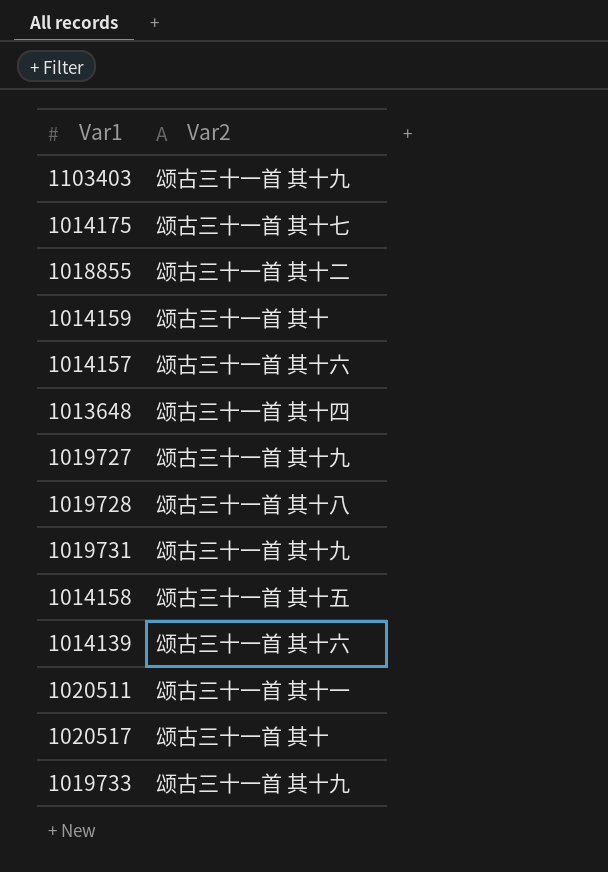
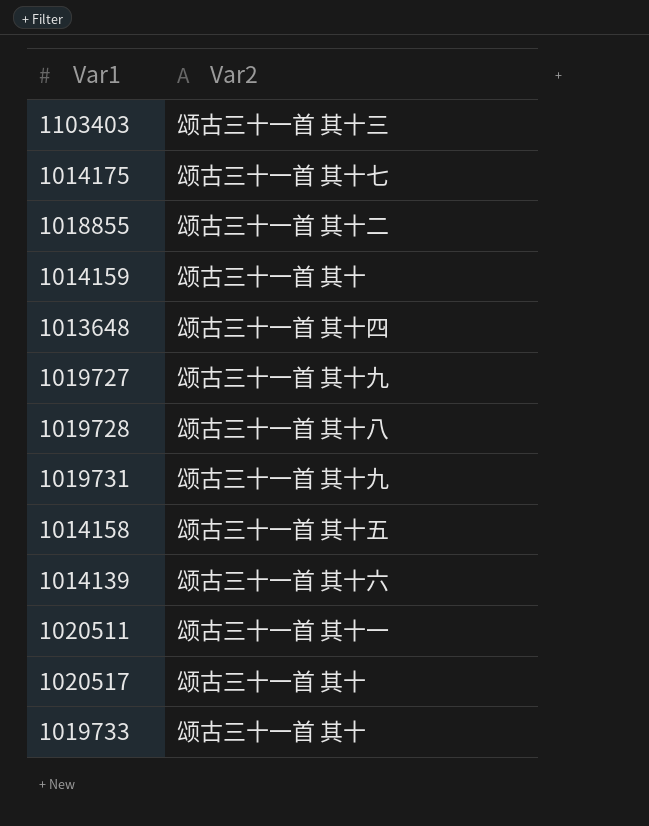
row 1014157: 颂古三十一首 其十六 -> none
1103403 | Var2: 颂古三十一首 其十九 -> 颂古三十一首 其十三
1019733 | Var2: 颂古三十一首 其十九 -> 颂古三十一首 其十

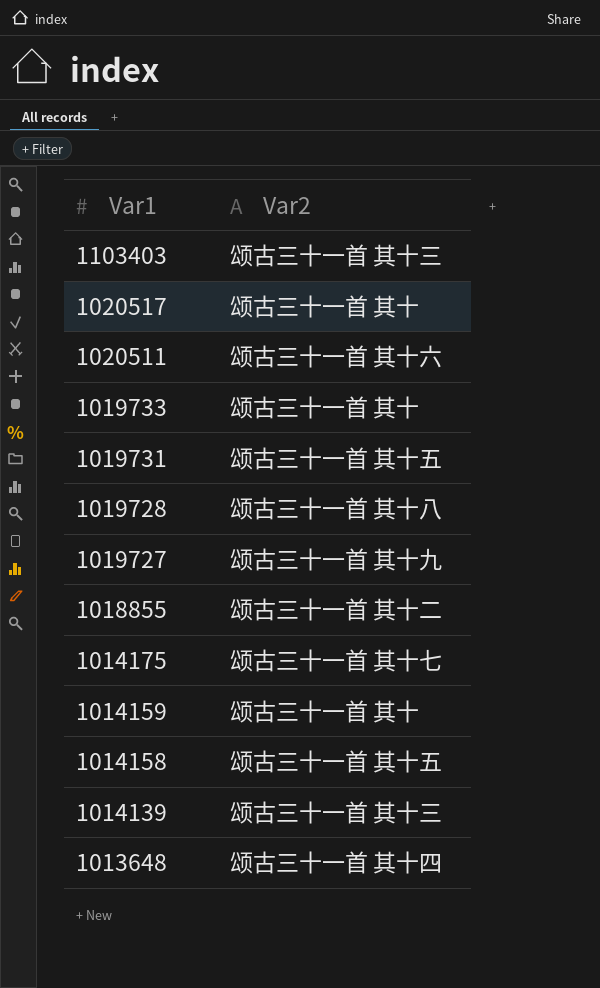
row order: none -> Var1 descending
1020511 | Var2: 颂古三十一首 其十一 -> 颂古三十一首 其十六
1019731 | Var2: 颂古三十一首 其十九 -> 颂古三十一首 其十五
1014139 | Var2: 颂古三十一首 其十六 -> 颂古三十一首 其十三

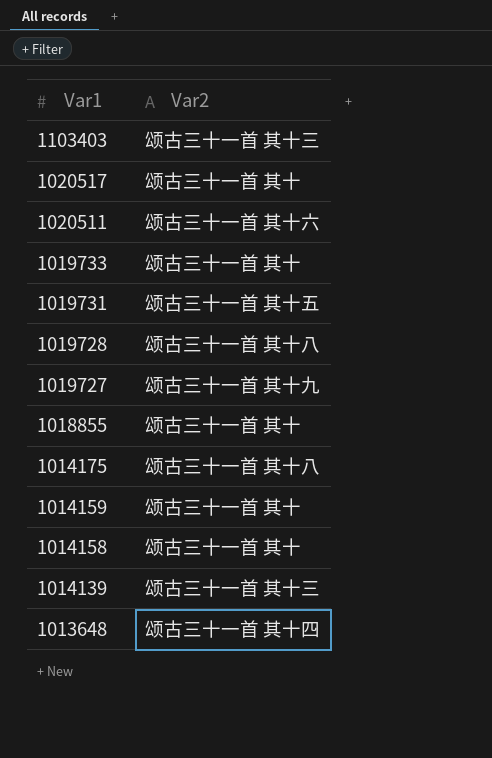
1018855 | Var2: 颂古三十一首 其十二 -> 颂古三十一首 其十
1014175 | Var2: 颂古三十一首 其十七 -> 颂古三十一首 其十八
1014158 | Var2: 颂古三十一首 其十五 -> 颂古三十一首 其十

